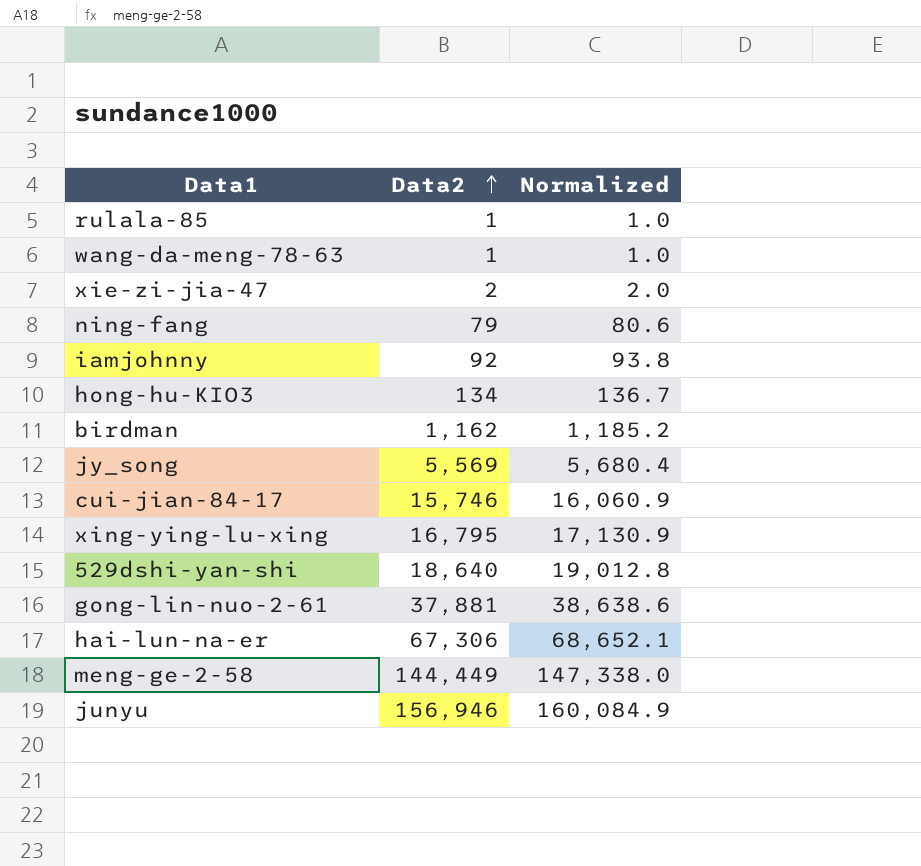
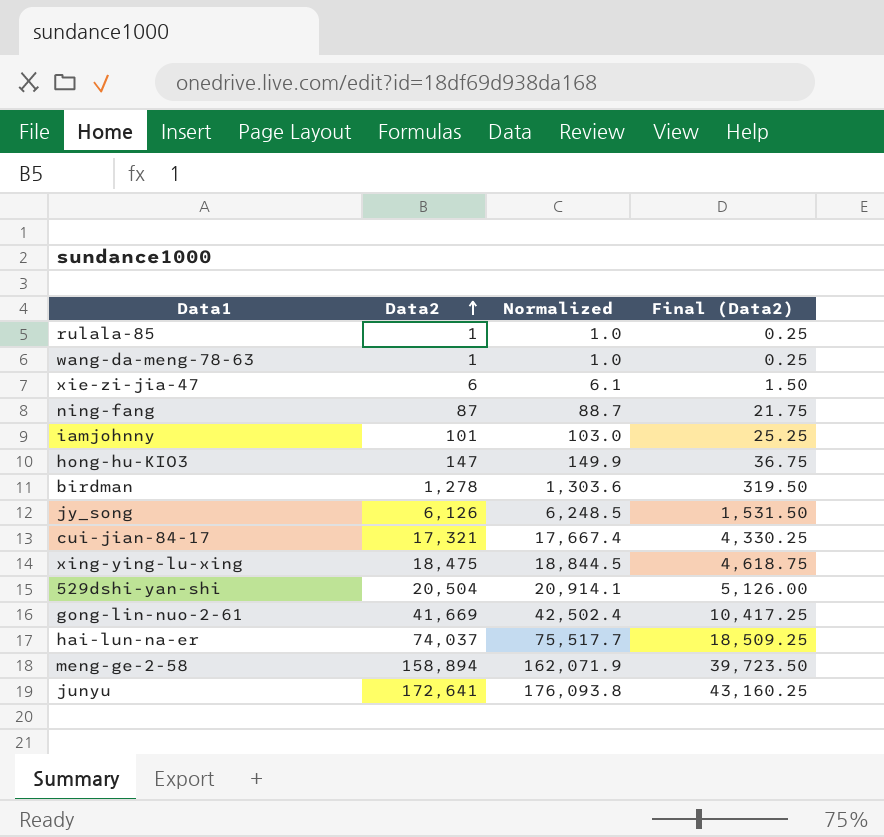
column Final (Data2) | formula: none -> [Data2] * 0.25
xie-zi-jia-47 | Data2: 2 -> 6
xie-zi-jia-47 | Normalized: 2.0 -> 6.1
ning-fang | Data2: 79 -> 87
ning-fang | Normalized: 80.6 -> 88.7
iamjohnny | Data2: 92 -> 101
iamjohnny | Normalized: 93.8 -> 103.0
hong-hu-KIO3 | Data2: 134 -> 147
hong-hu-KIO3 | Normalized: 136.7 -> 149.9
birdman | Data2: 1,162 -> 1,278
birdman | Normalized: 1,185.2 -> 1,303.6
jy_song | Data2: 5,569 -> 6,126
jy_song | Normalized: 5,680.4 -> 6,248.5
cui-jian-84-17 | Data2: 15,746 -> 17,321
cui-jian-84-17 | Normalized: 16,060.9 -> 17,667.4
xing-ying-lu-xing | Data2: 16,795 -> 18,475
xing-ying-lu-xing | Normalized: 17,130.9 -> 18,844.5
529dshi-yan-shi | Data2: 18,640 -> 20,504
529dshi-yan-shi | Normalized: 19,012.8 -> 20,914.1
gong-lin-nuo-2-61 | Data2: 37,881 -> 41,669
gong-lin-nuo-2-61 | Normalized: 38,638.6 -> 42,502.4
hai-lun-na-er | Data2: 67,306 -> 74,037
hai-lun-na-er | Normalized: 68,652.1 -> 75,517.7
meng-ge-2-58 | Data2: 144,449 -> 158,894
meng-ge-2-58 | Normalized: 147,338.0 -> 162,071.9
junyu | Data2: 156,946 -> 172,641
junyu | Normalized: 160,084.9 -> 176,093.8

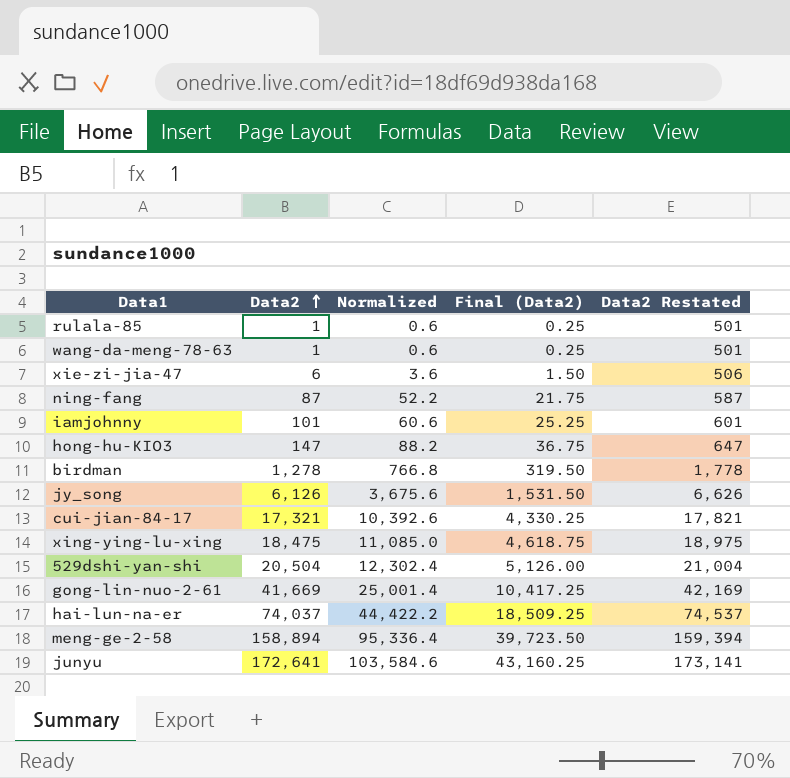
column Normalized | formula: [Data2] * 1.02 -> [Data2] * 0.6
column Data2 Restated | formula: none -> [Data2] + 500

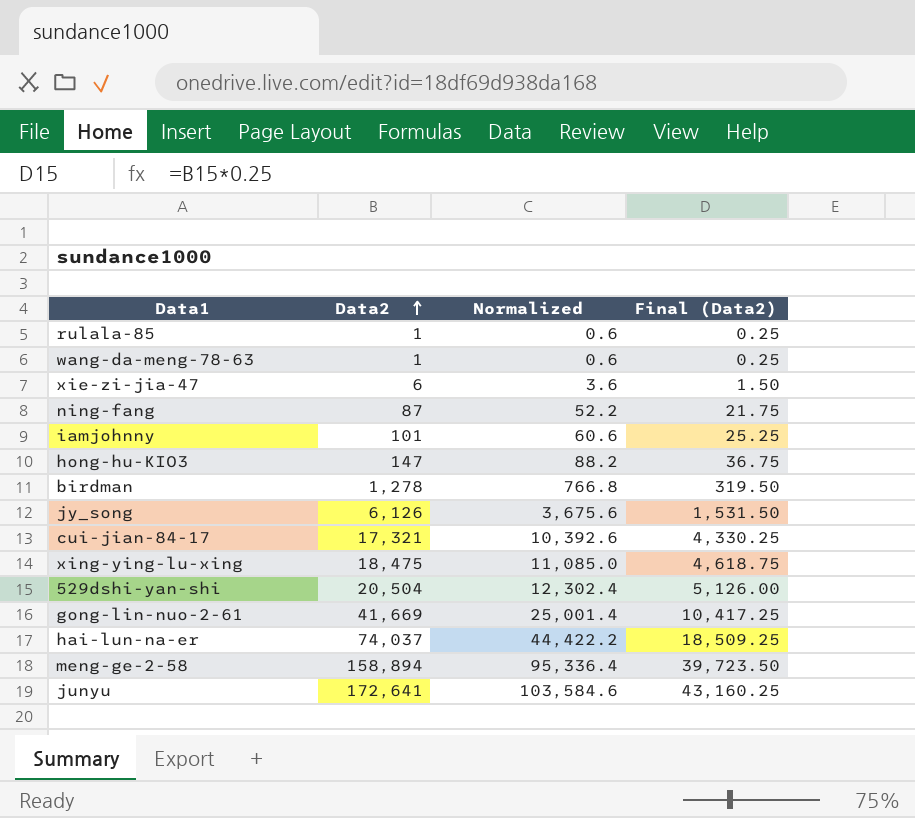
column Data2 Restated | formula: [Data2] + 500 -> none

